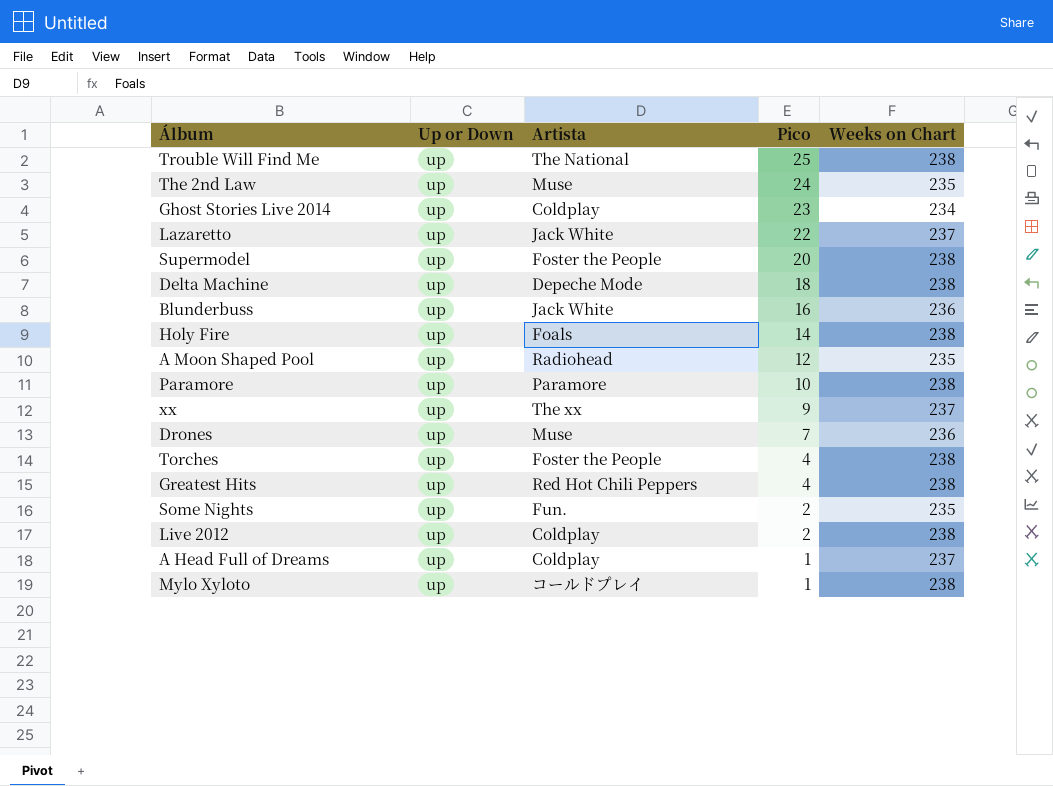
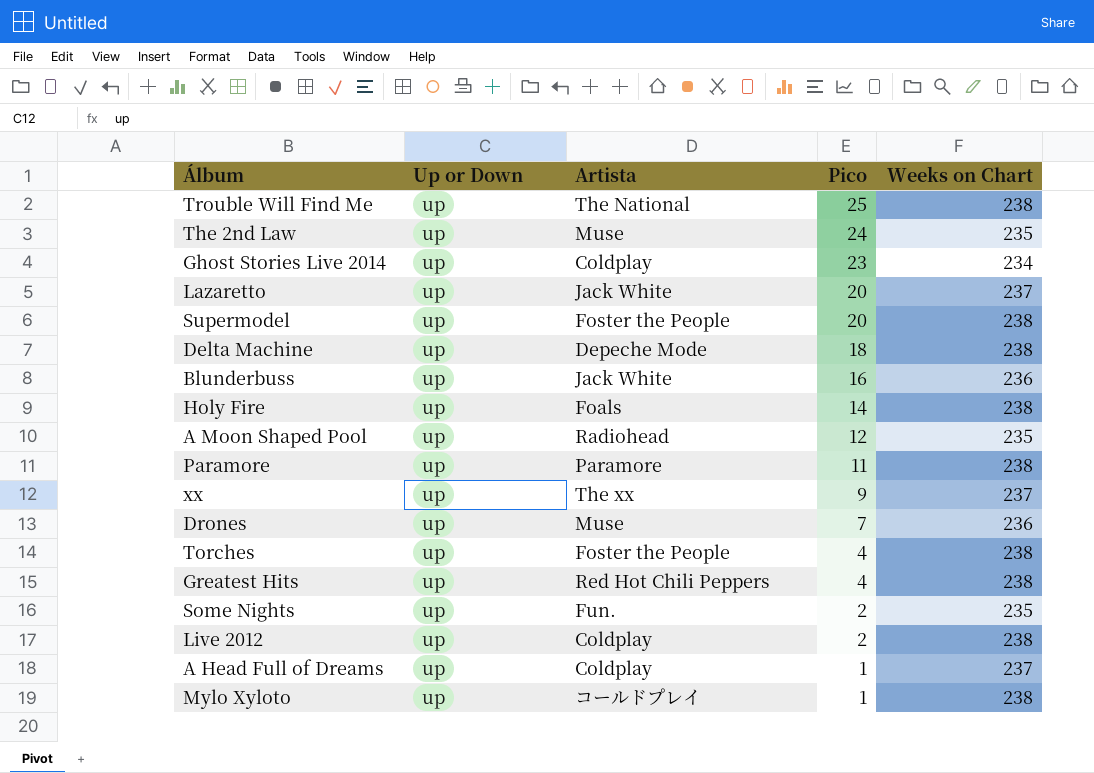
Lazaretto | Pico: 22 -> 20
Paramore | Pico: 10 -> 11

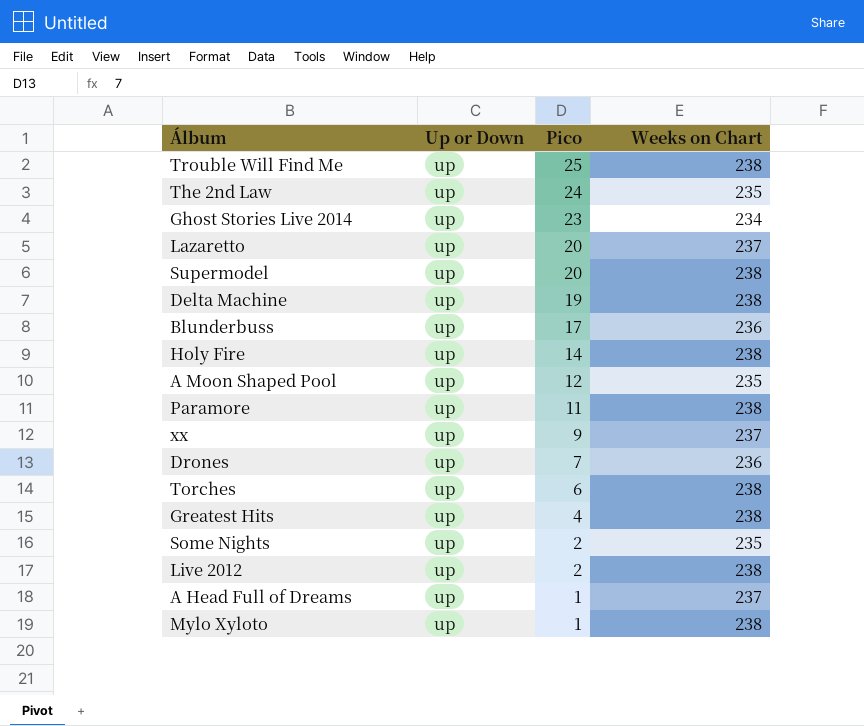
column Artista | position: 3 -> none
Delta Machine | Pico: 18 -> 19
Blunderbuss | Pico: 16 -> 17
Torches | Pico: 4 -> 6

